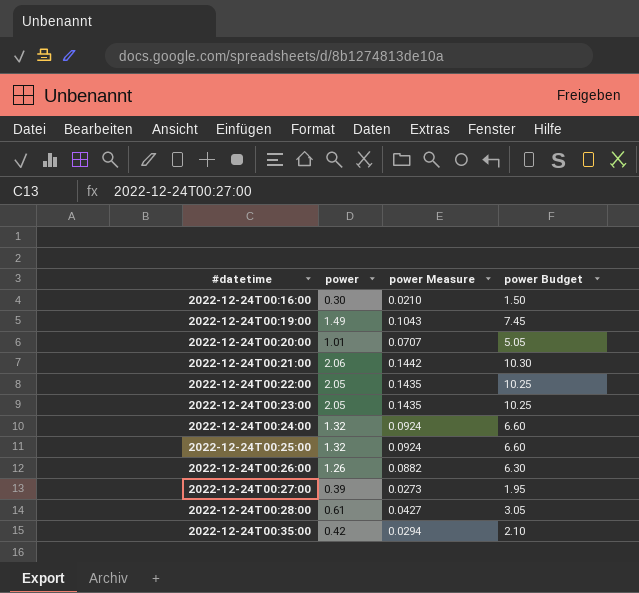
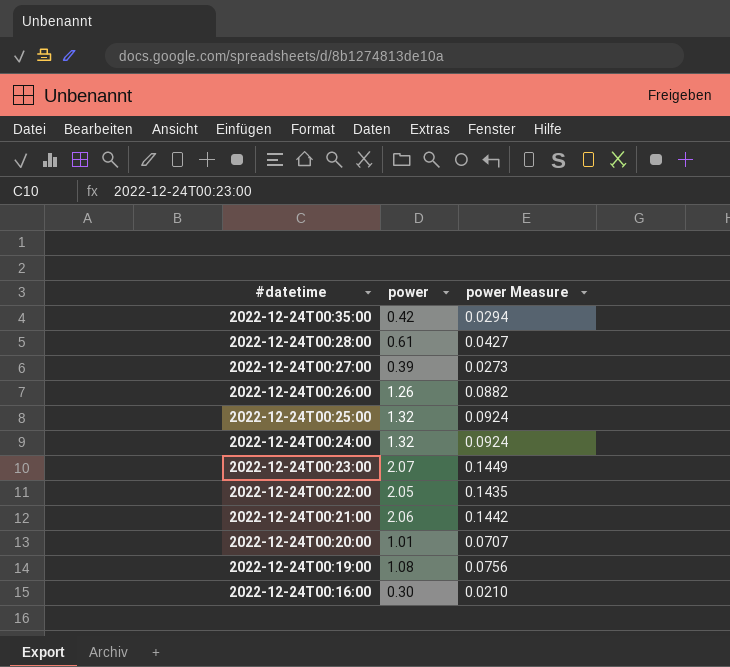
row order: #datetime ascending -> #datetime descending
column power Budget | formula: [power] * 5 -> none
2022-12-24T00:23:00 | power: 2.05 -> 2.07
2022-12-24T00:23:00 | power Measure: 0.1435 -> 0.1449
2022-12-24T00:19:00 | power: 1.49 -> 1.08
2022-12-24T00:19:00 | power Measure: 0.1043 -> 0.0756

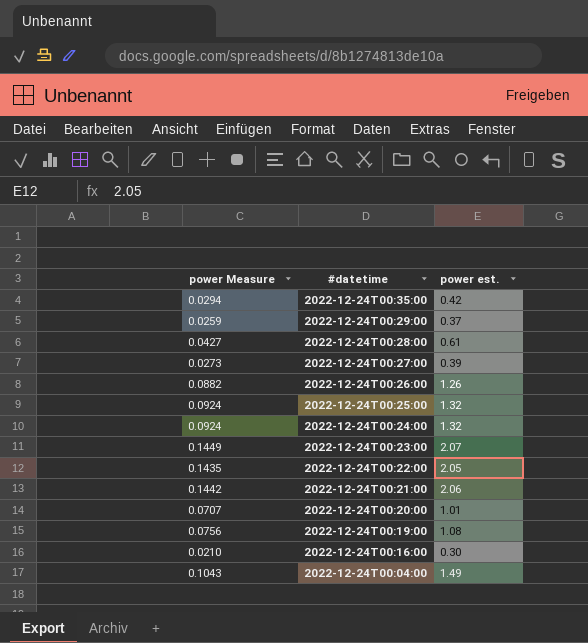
column power Measure | position: 3 -> 1
column name: power -> power est.
row 2022-12-24T00:29:00: none -> 0.0259 | 0.37
row 2022-12-24T00:04:00: none -> 0.1043 | 1.49

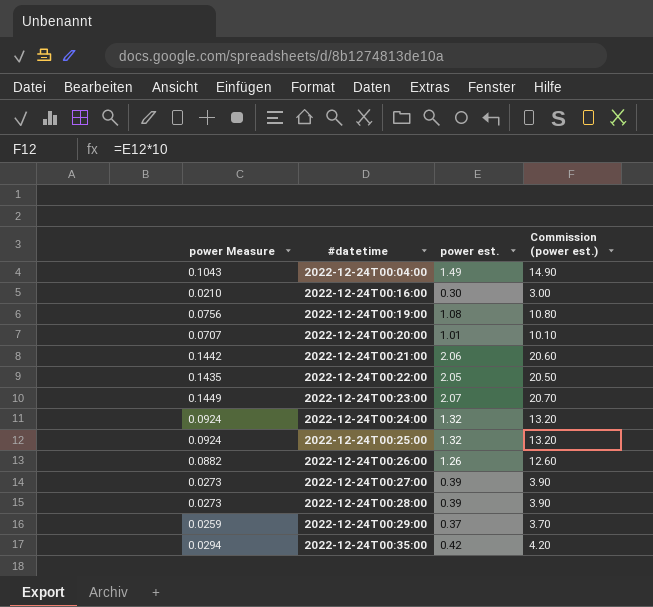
row order: #datetime descending -> #datetime ascending
column Commission (power est.) | formula: none -> [power est.] * 10
2022-12-24T00:28:00 | power Measure: 0.0427 -> 0.0273
2022-12-24T00:28:00 | power est.: 0.61 -> 0.39

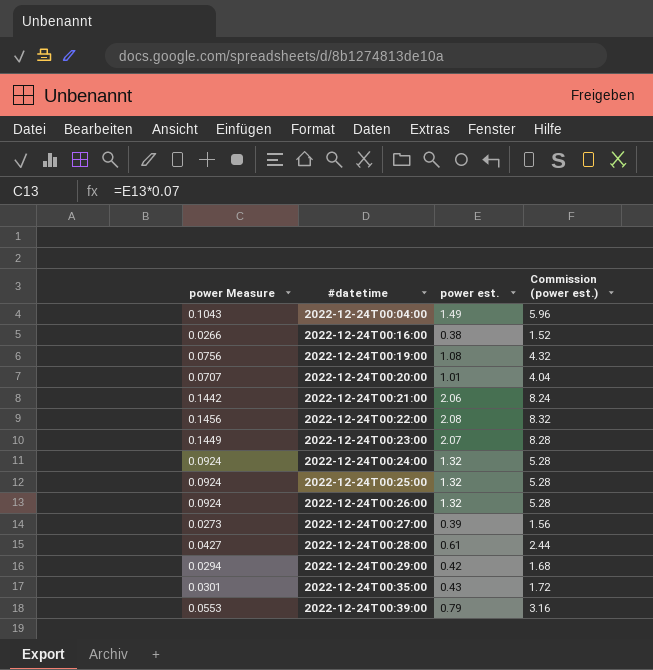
column Commission (power est.) | formula: [power est.] * 10 -> [power est.] * 4
2022-12-24T00:16:00 | power Measure: 0.0210 -> 0.0266
2022-12-24T00:16:00 | power est.: 0.30 -> 0.38
2022-12-24T00:22:00 | power Measure: 0.1435 -> 0.1456
2022-12-24T00:22:00 | power est.: 2.05 -> 2.08
2022-12-24T00:26:00 | power Measure: 0.0882 -> 0.0924
2022-12-24T00:26:00 | power est.: 1.26 -> 1.32
2022-12-24T00:28:00 | power Measure: 0.0273 -> 0.0427
2022-12-24T00:28:00 | power est.: 0.39 -> 0.61
2022-12-24T00:29:00 | power Measure: 0.0259 -> 0.0294
2022-12-24T00:29:00 | power est.: 0.37 -> 0.42
2022-12-24T00:35:00 | power Measure: 0.0294 -> 0.0301
2022-12-24T00:35:00 | power est.: 0.42 -> 0.43
row 2022-12-24T00:39:00: none -> 0.0553 | 0.79 | 3.16

